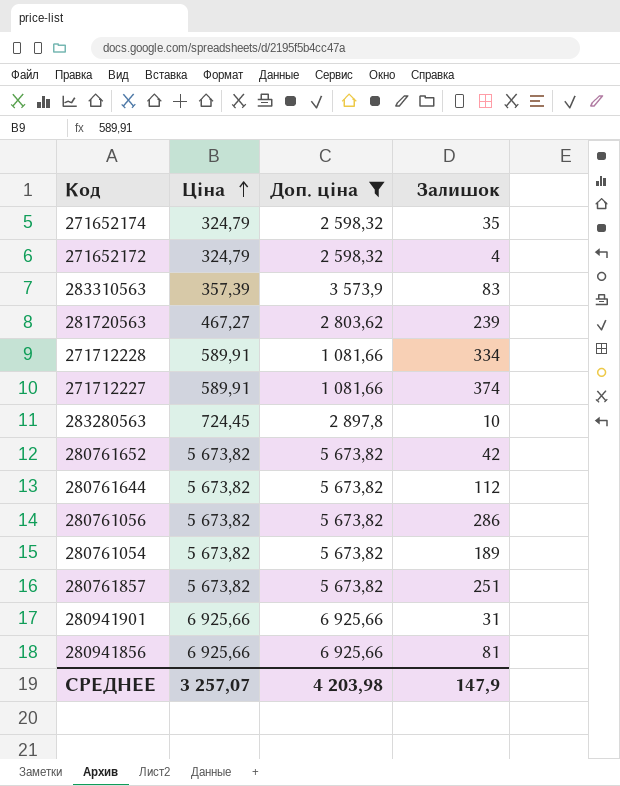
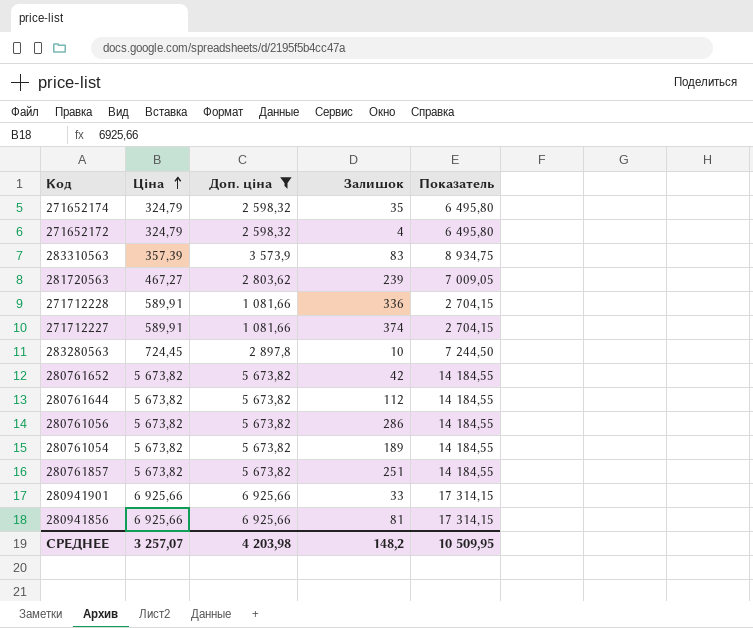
column Показатель | formula: none -> [Доп. ціна] * 2,5
271712228 | Залишок: 334 -> 336
280941901 | Залишок: 31 -> 33
СРЕДНЕЕ | Залишок: 147,9 -> 148,2

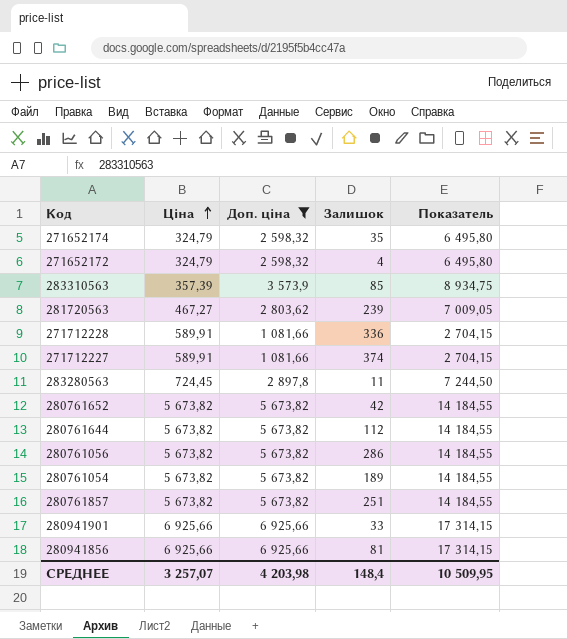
283310563 | Залишок: 83 -> 85
283280563 | Залишок: 10 -> 11
СРЕДНЕЕ | Залишок: 148,2 -> 148,4

